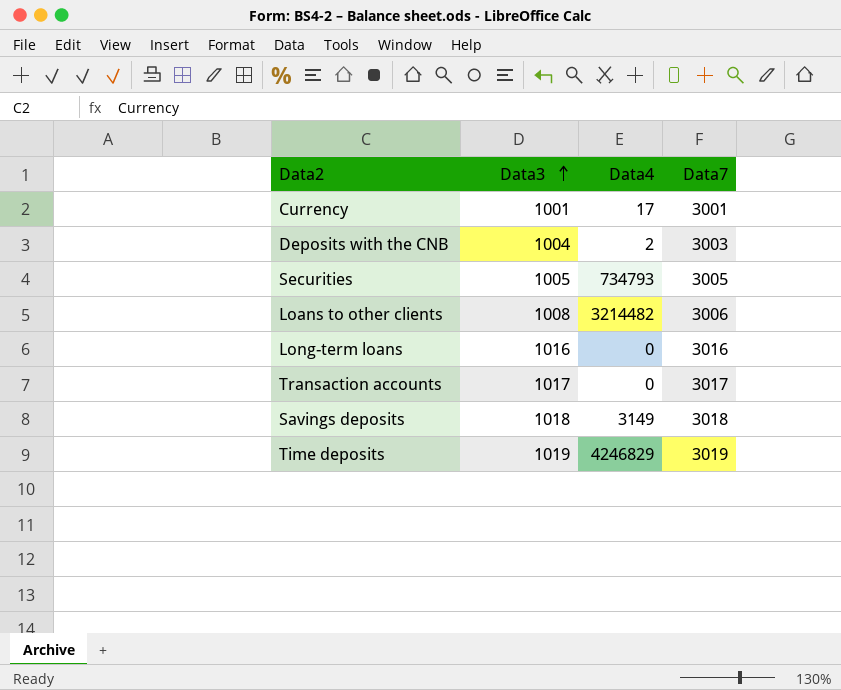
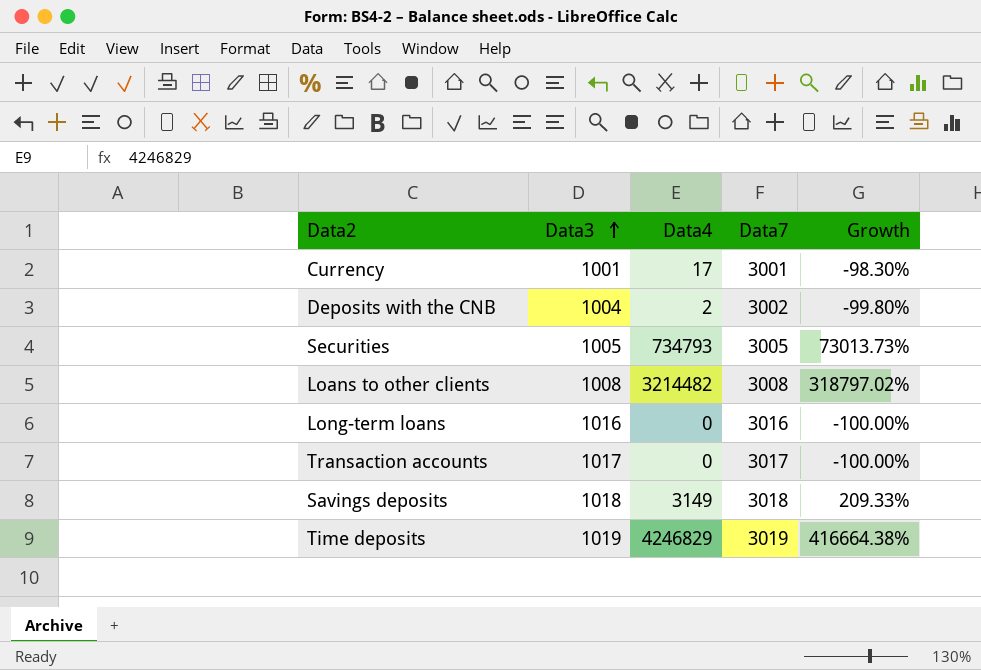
column Growth | formula: none -> ([Data4] - [Data3]) / [Data3]
Deposits with the CNB | Data7: 3003 -> 3002
Loans to other clients | Data7: 3006 -> 3008

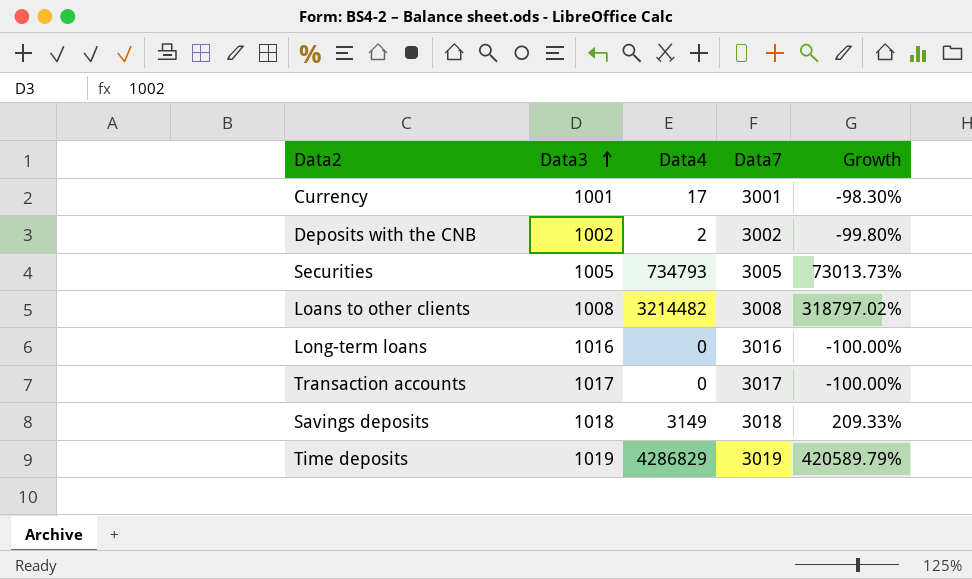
Deposits with the CNB | Data3: 1004 -> 1002
Time deposits | Data4: 4246829 -> 4286829
Time deposits | Growth: 416664.38% -> 420589.79%

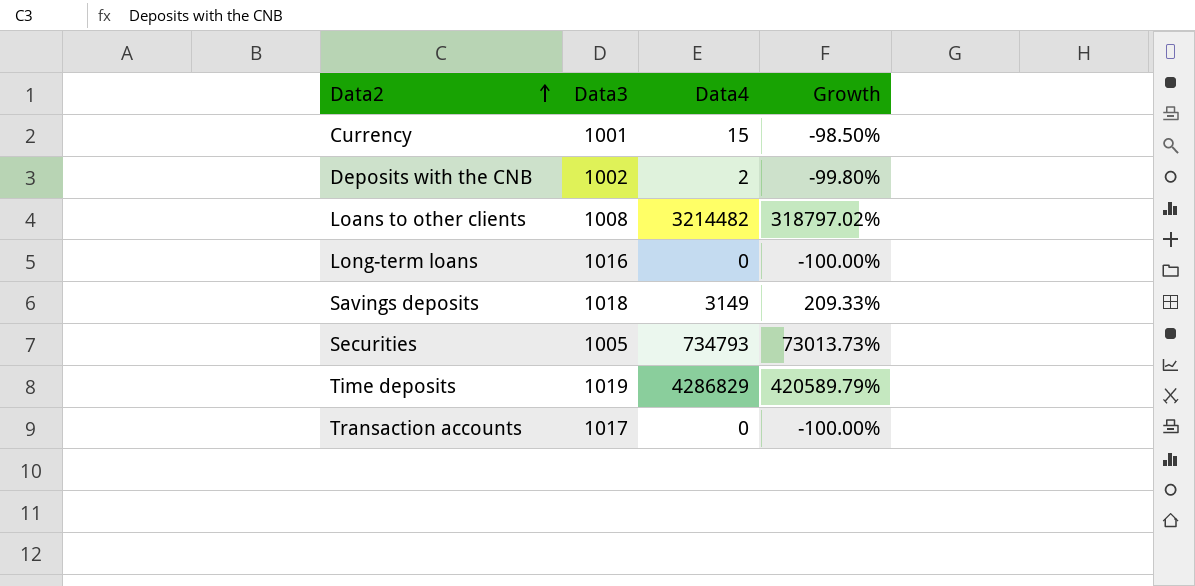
row order: Data3 ascending -> Data2 ascending
column Data7 | position: 4 -> none
Currency | Data4: 17 -> 15
Currency | Growth: -98.30% -> -98.50%

